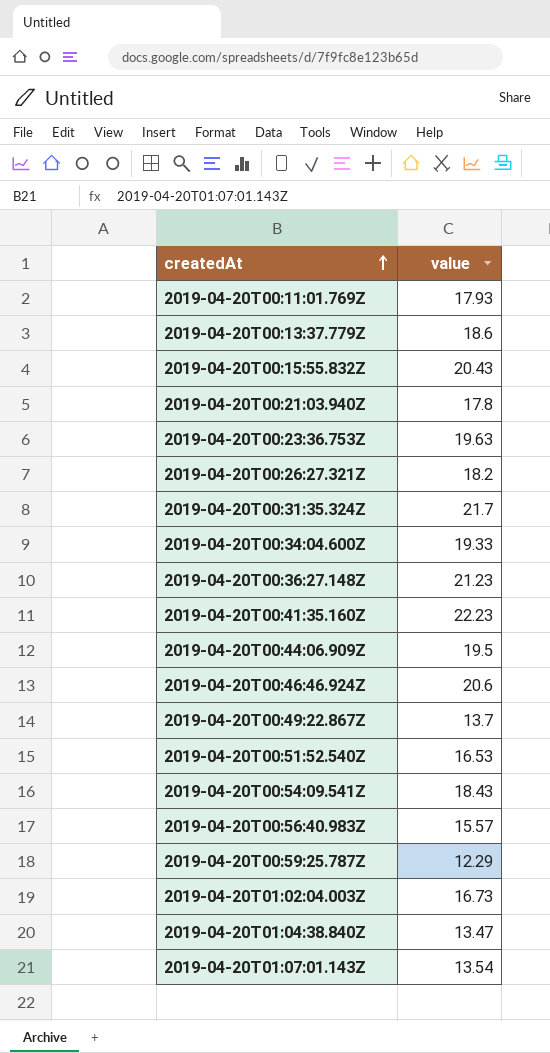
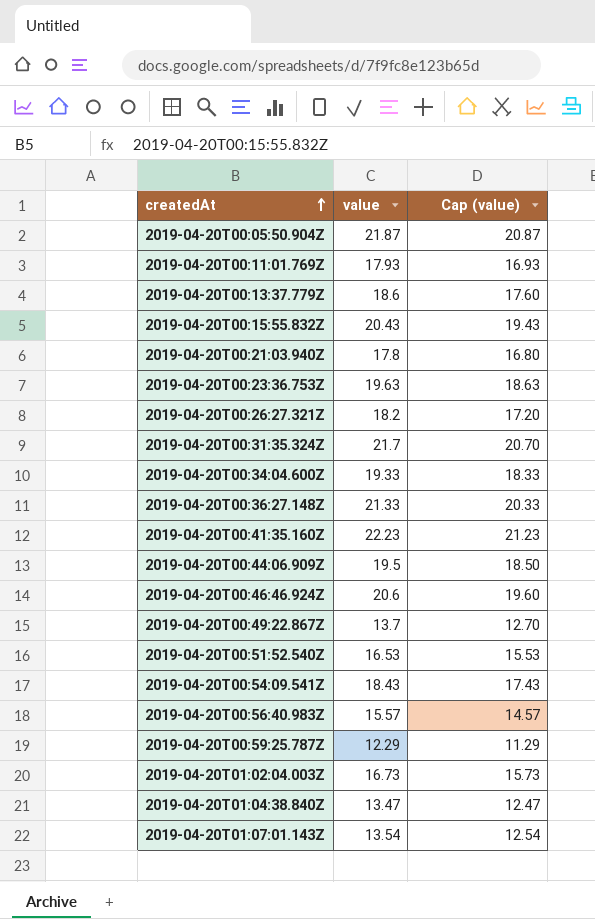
column Cap (value) | formula: none -> [value] - 1
row 2019-04-20T00:05:50.904Z: none -> 21.87 | 20.87
2019-04-20T00:36:27.148Z | value: 21.23 -> 21.33

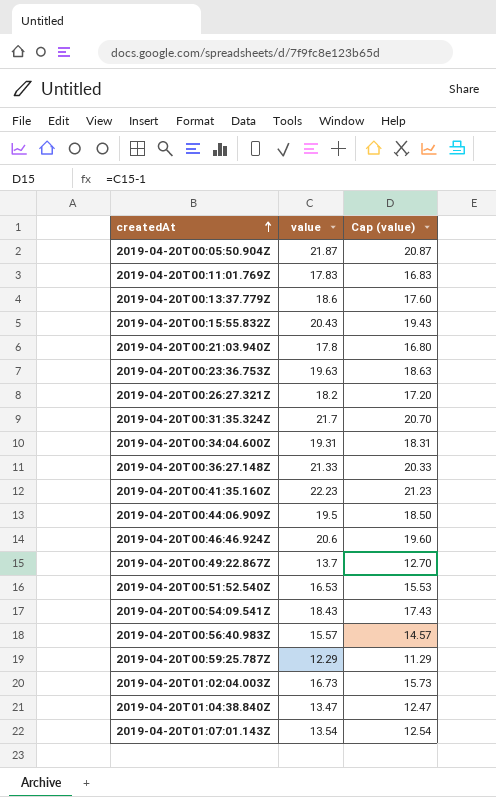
2019-04-20T00:11:01.769Z | value: 17.93 -> 17.83
2019-04-20T00:11:01.769Z | Cap (value): 16.93 -> 16.83
2019-04-20T00:34:04.600Z | value: 19.33 -> 19.31
2019-04-20T00:34:04.600Z | Cap (value): 18.33 -> 18.31

